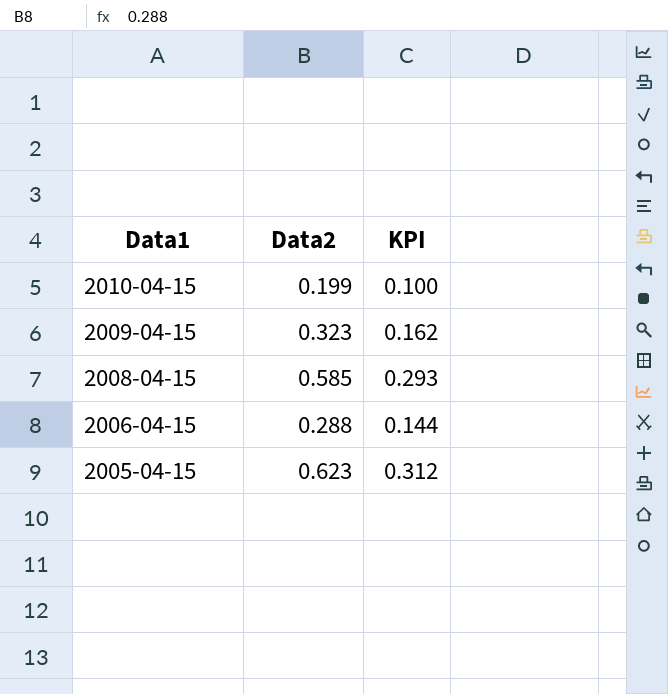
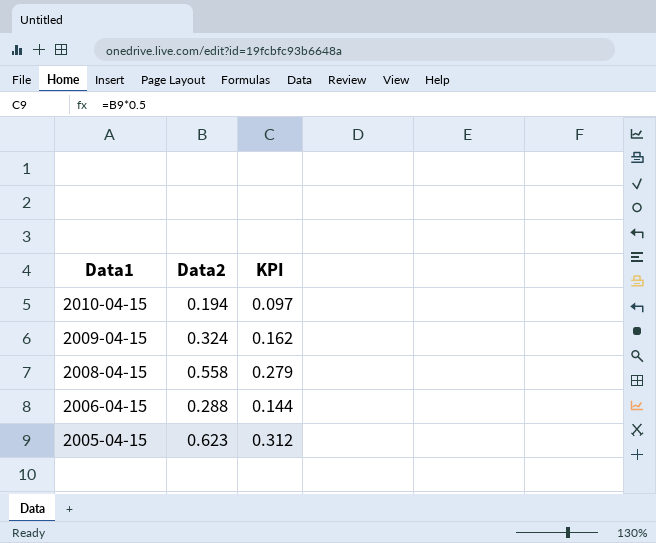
2010-04-15 | Data2: 0.199 -> 0.194
2010-04-15 | KPI: 0.100 -> 0.097
2009-04-15 | Data2: 0.323 -> 0.324
2008-04-15 | Data2: 0.585 -> 0.558
2008-04-15 | KPI: 0.293 -> 0.279

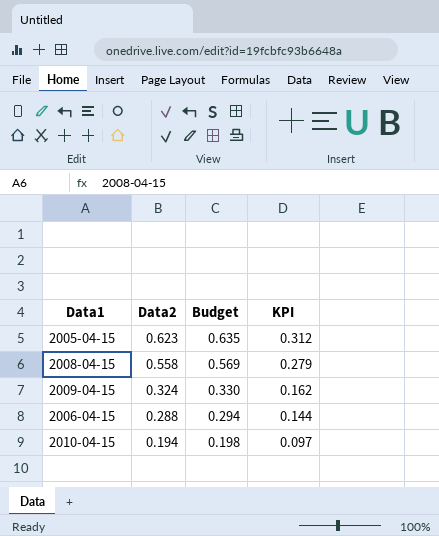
row order: Data1 descending -> Data2 descending
column Budget | formula: none -> [Data2] * 1.02

